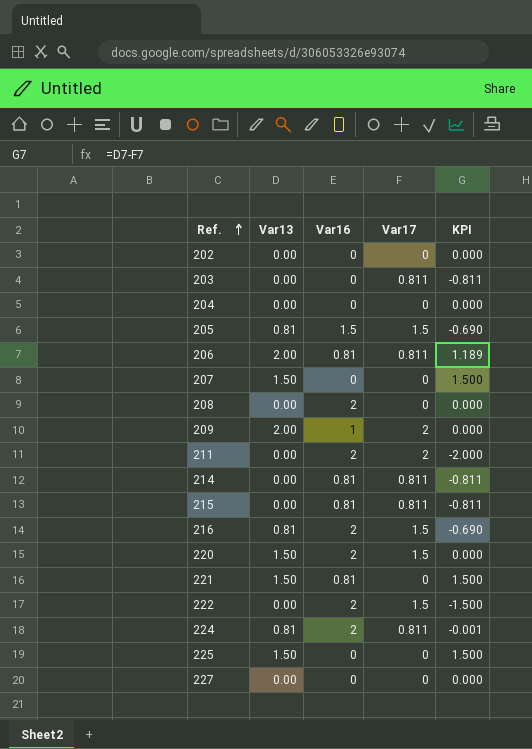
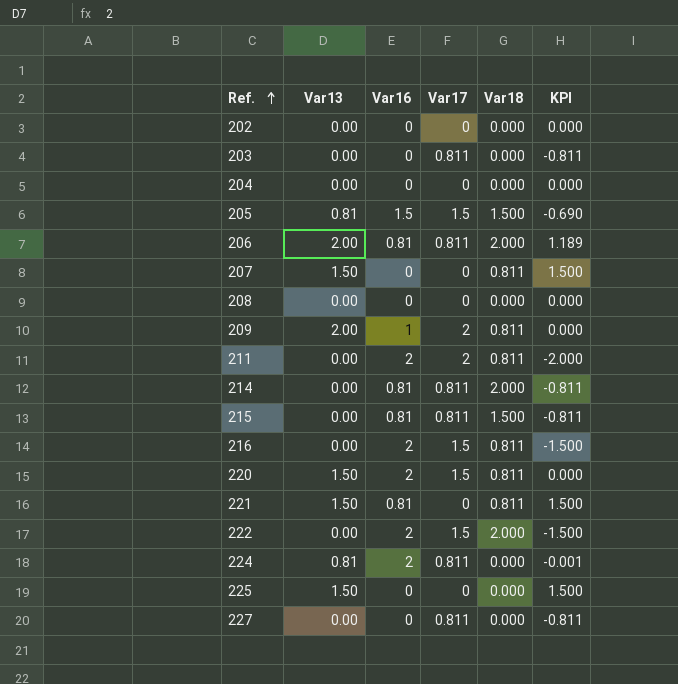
column Var18 | position: none -> 5
208 | Var16: 2 -> 0
216 | Var13: 0.81 -> 0.00
216 | KPI: -0.690 -> -1.500
227 | Var17: 0 -> 0.811
227 | KPI: 0.000 -> -0.811

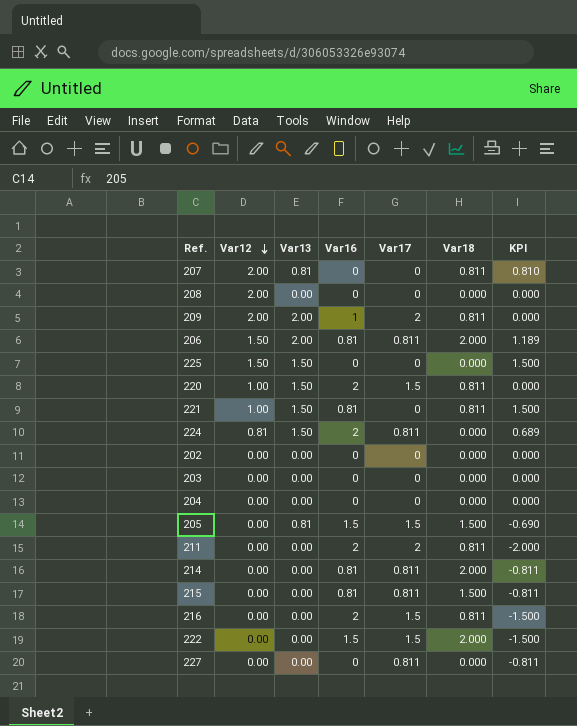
row order: Ref. ascending -> Var12 descending
column Var12 | position: none -> 2
207 | Var13: 1.50 -> 0.81
207 | KPI: 1.500 -> 0.810
224 | Var13: 0.81 -> 1.50
224 | KPI: -0.001 -> 0.689
203 | Var17: 0.811 -> 0
203 | KPI: -0.811 -> 0.000
222 | Var16: 2 -> 1.5

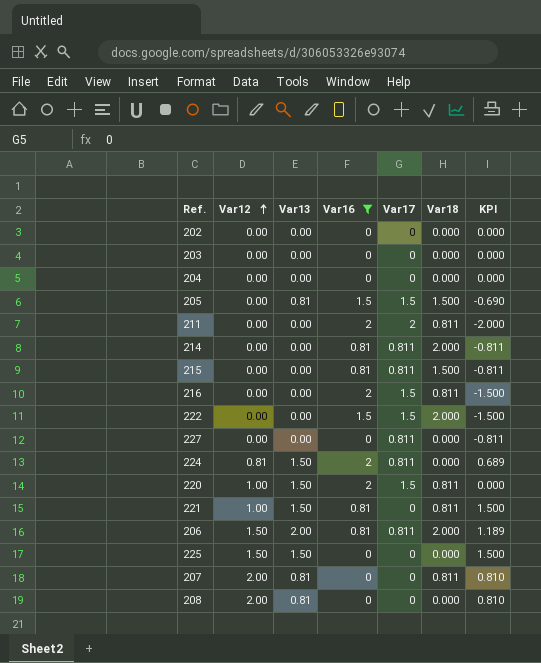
filter: none -> Var16 != 1
row order: Var12 descending -> Var12 ascending
208 | Var13: 0.00 -> 0.81
208 | KPI: 0.000 -> 0.810

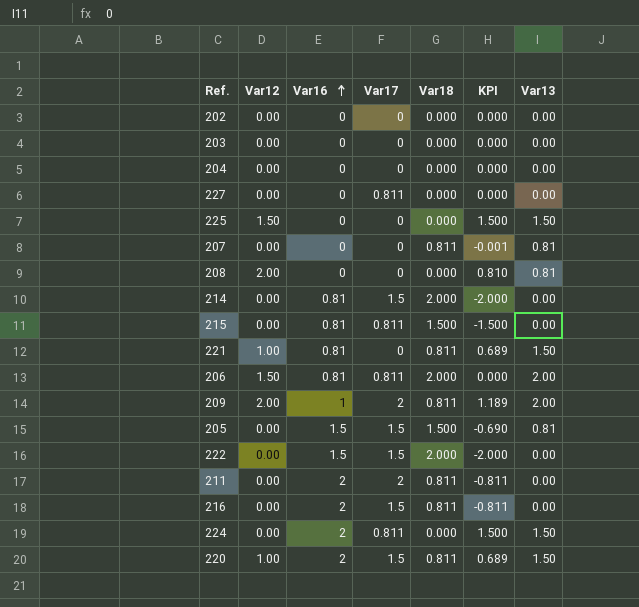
filter: Var16 != 1 -> none
row order: Var12 ascending -> Var16 ascending
column KPI | formula: [Var13] - [Var17] -> [Var13] - [Var18]
column Var13 | position: 3 -> 7
207 | Var12: 2.00 -> 0.00
214 | Var17: 0.811 -> 1.5
224 | Var12: 0.81 -> 0.00

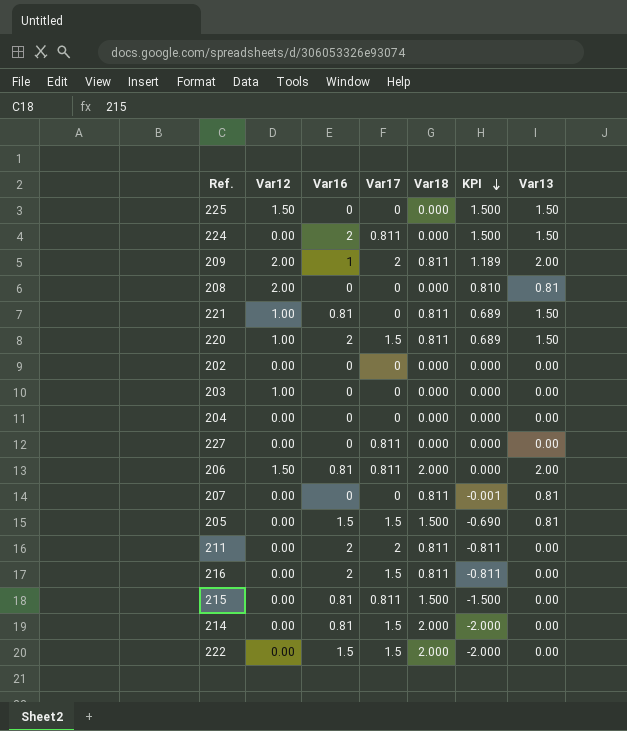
row order: Var16 ascending -> KPI descending
203 | Var12: 0.00 -> 1.00

